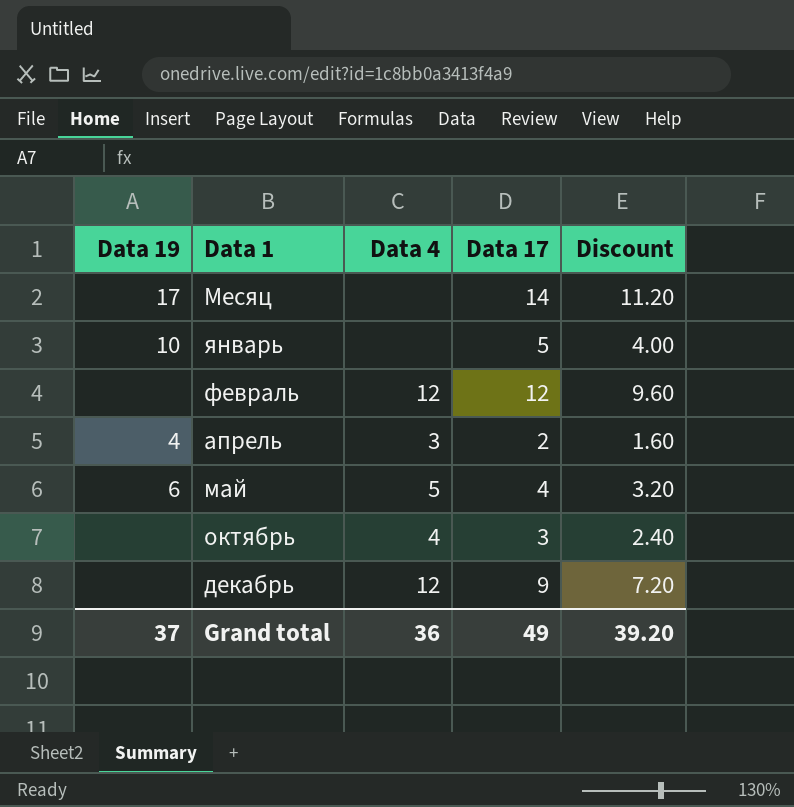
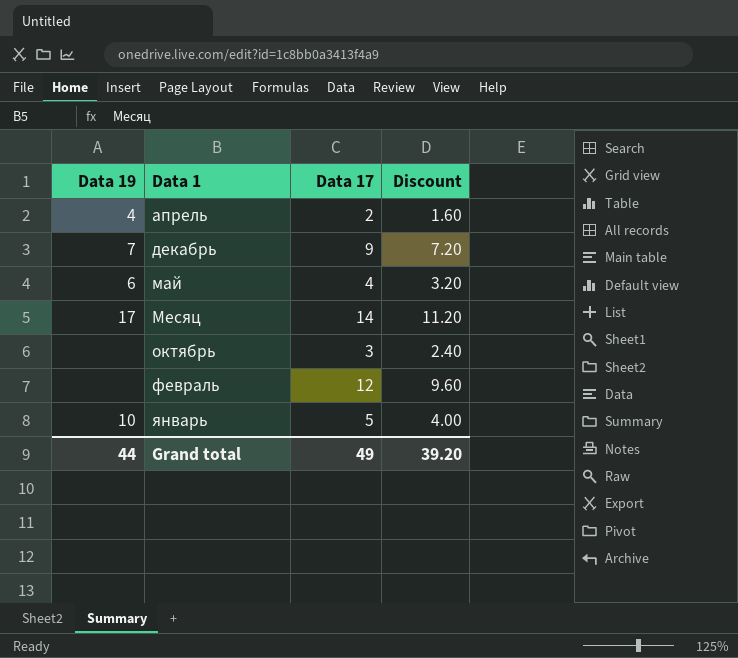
row order: none -> Data 1 ascending
column Data 4 | position: 3 -> none
декабрь | Data 19: none -> 7
Grand total | Data 19: 37 -> 44

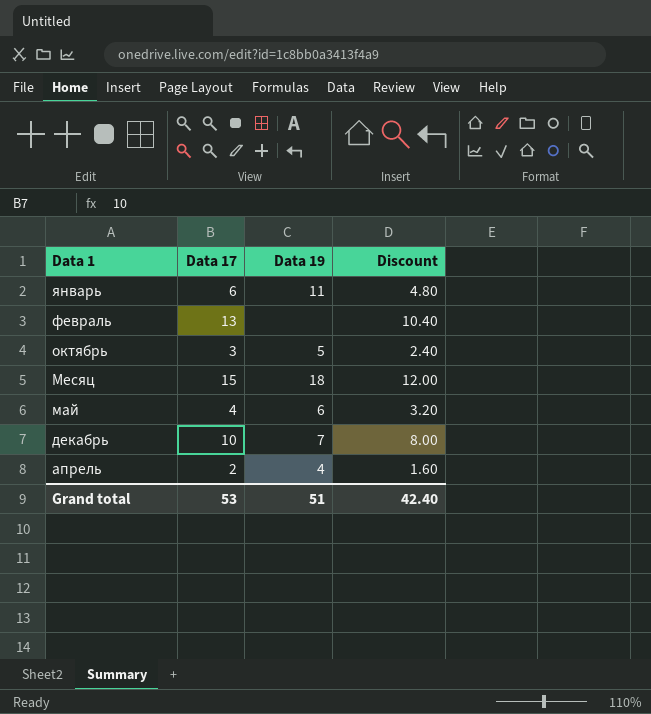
row order: Data 1 ascending -> Data 1 descending
column Data 19 | position: 1 -> 3
январь | Data 17: 5 -> 6
январь | Data 19: 10 -> 11
январь | Discount: 4.00 -> 4.80
февраль | Data 17: 12 -> 13
февраль | Discount: 9.60 -> 10.40
октябрь | Data 19: none -> 5
Месяц | Data 17: 14 -> 15
Месяц | Data 19: 17 -> 18
Месяц | Discount: 11.20 -> 12.00
декабрь | Data 17: 9 -> 10
декабрь | Discount: 7.20 -> 8.00
Grand total | Data 17: 49 -> 53
Grand total | Data 19: 44 -> 51
Grand total | Discount: 39.20 -> 42.40

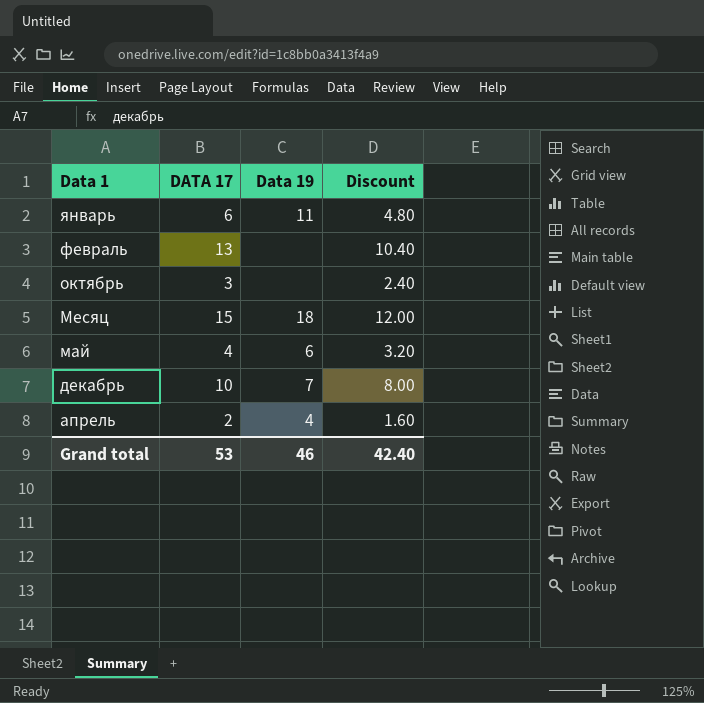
column name: Data 17 -> DATA 17
октябрь | Data 19: 5 -> none
Grand total | Data 19: 51 -> 46

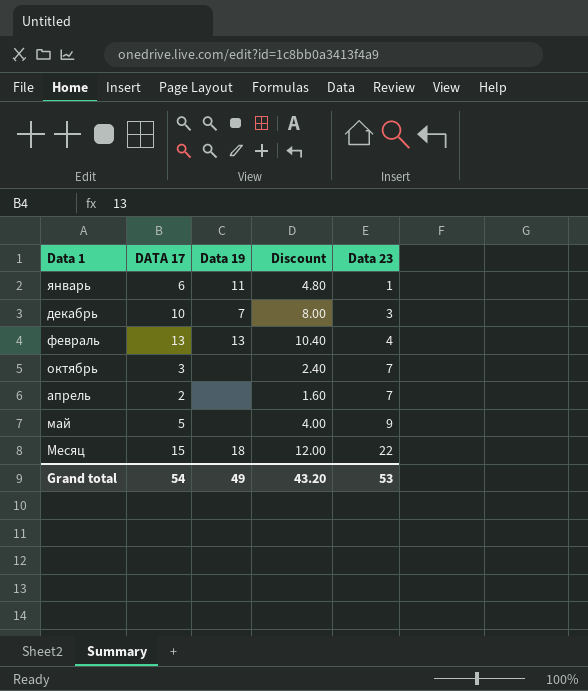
row order: Data 1 descending -> Data 23 ascending
column Data 23 | position: none -> 5
февраль | Data 19: none -> 13
апрель | Data 19: 4 -> none
май | DATA 17: 4 -> 5
май | Data 19: 6 -> none
май | Discount: 3.20 -> 4.00
Grand total | DATA 17: 53 -> 54
Grand total | Data 19: 46 -> 49
Grand total | Discount: 42.40 -> 43.20

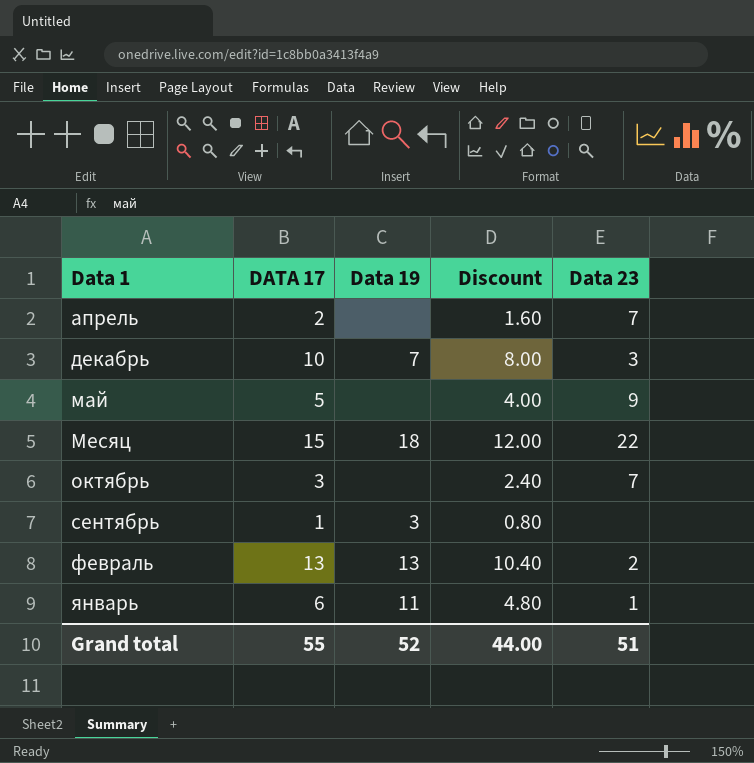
row order: Data 23 ascending -> Data 1 ascending
row сентябрь: none -> 1 | 3 | 0.80 | none
февраль | Data 23: 4 -> 2
Grand total | DATA 17: 54 -> 55
Grand total | Data 19: 49 -> 52
Grand total | Discount: 43.20 -> 44.00
Grand total | Data 23: 53 -> 51

